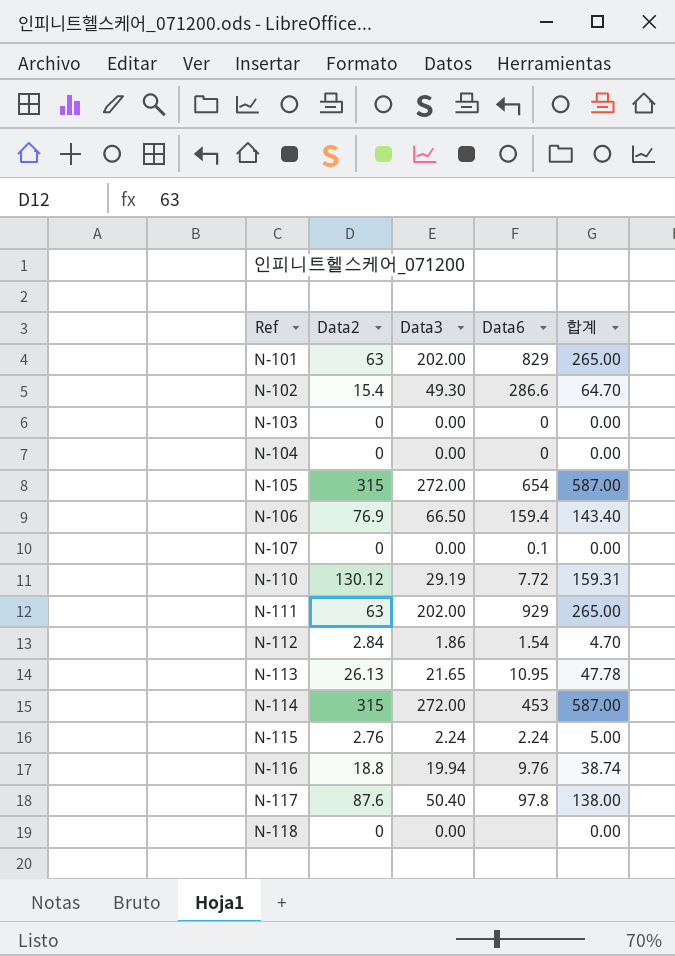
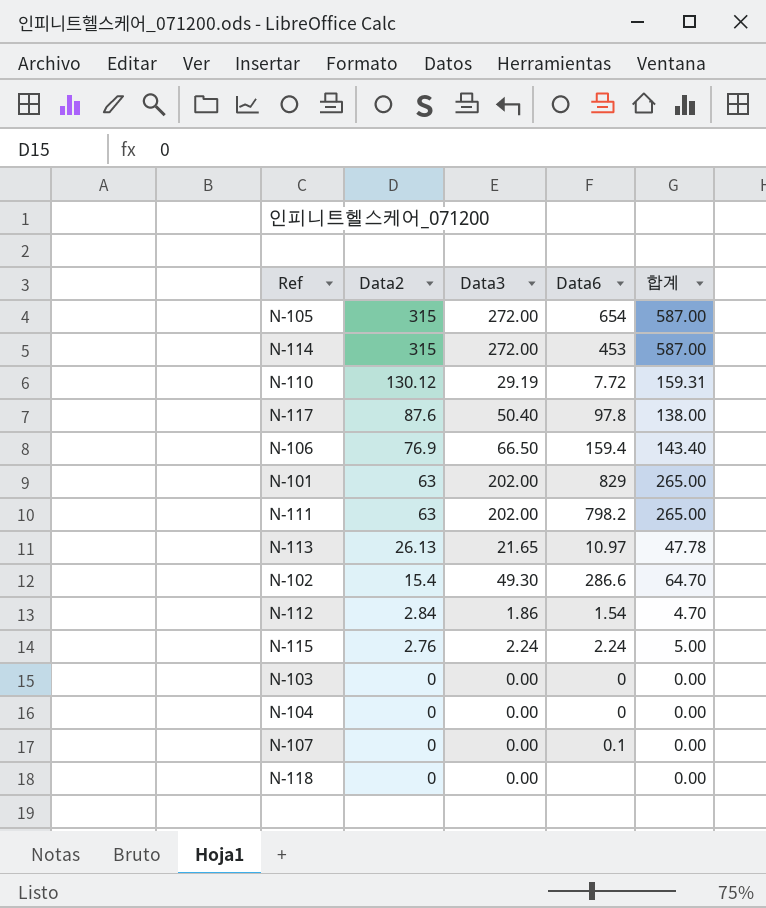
row order: Ref ascending -> Data2 descending
row N-116: 18.8 | 19.94 | 9.76 | 38.74 -> none
N-111 | Data6: 929 -> 798.2
N-113 | Data6: 10.95 -> 10.97

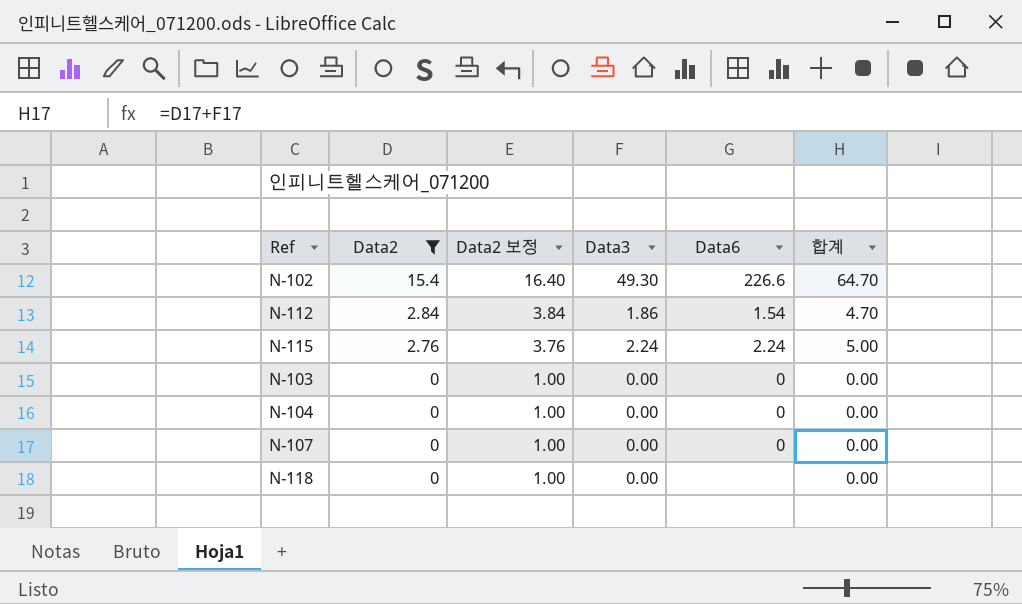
filter: none -> Data2 <= 15.4
column Data2 보정 | formula: none -> [Data2] + 1
N-102 | Data6: 286.6 -> 226.6
N-107 | Data6: 0.1 -> 0

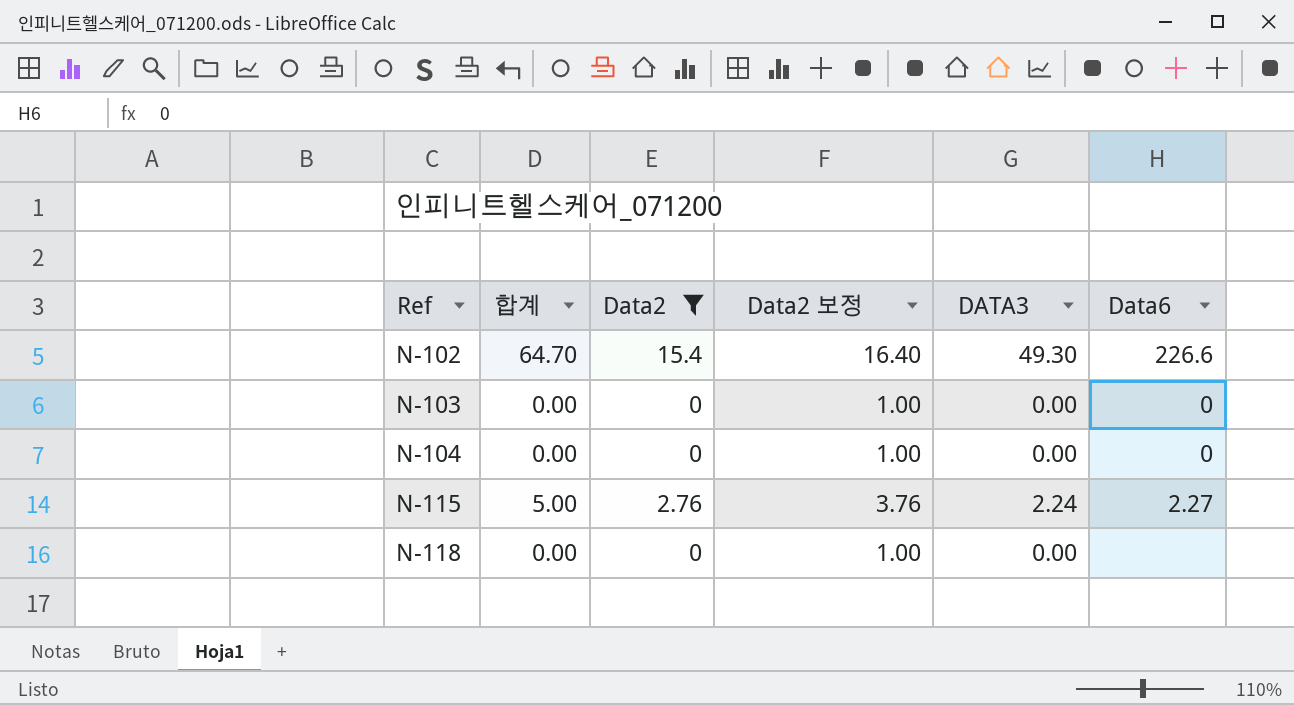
row order: Data2 descending -> Ref ascending
column 합계 | position: 6 -> 2
column name: Data3 -> DATA3
row N-112: 2.84 | 3.84 | 1.86 | 1.54 | 4.70 -> none
row N-107: 0 | 1.00 | 0.00 | 0 | 0.00 -> none
N-115 | Data6: 2.24 -> 2.27

